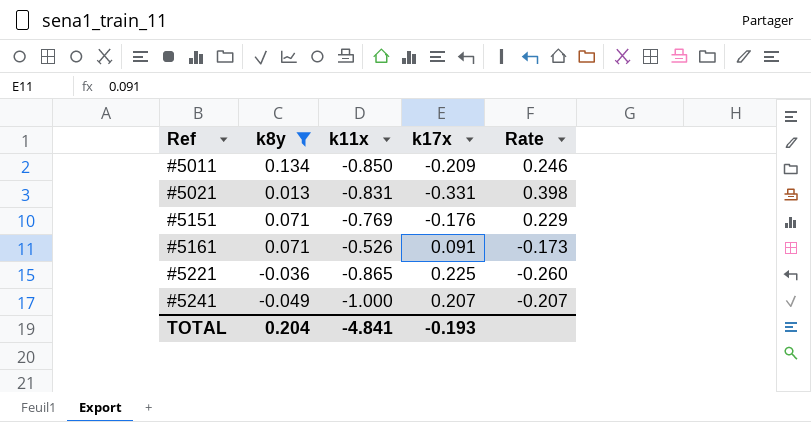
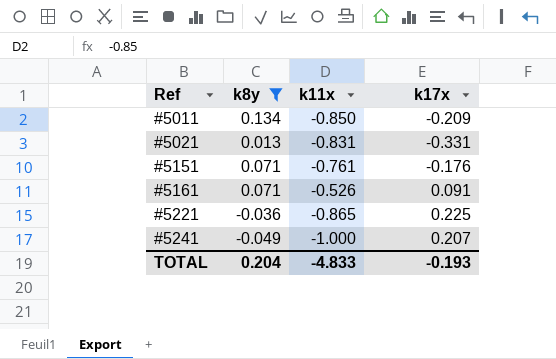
column Rate | formula: [k17x] / [k11x] -> none
#5151 | k11x: -0.769 -> -0.761
TOTAL | k11x: -4.841 -> -4.833

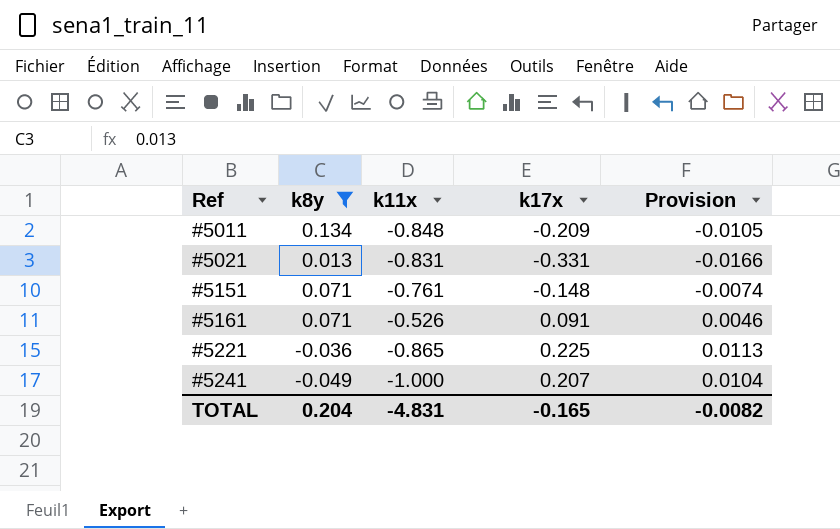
column Provision | formula: none -> [k17x] * 0.05
#5011 | k11x: -0.850 -> -0.848
#5151 | k17x: -0.176 -> -0.148
TOTAL | k11x: -4.833 -> -4.831
TOTAL | k17x: -0.193 -> -0.165

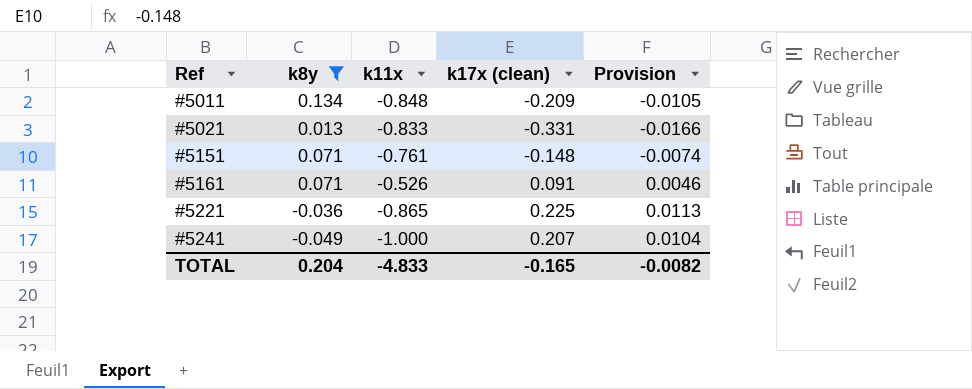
column name: k17x -> k17x (clean)
#5021 | k11x: -0.831 -> -0.833
TOTAL | k11x: -4.831 -> -4.833

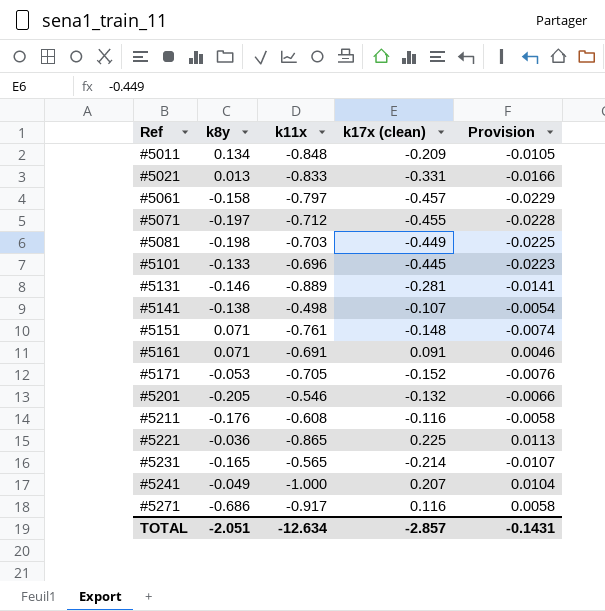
filter: k8y >= -0.049 -> none
#5161 | k11x: -0.526 -> -0.691
TOTAL | k8y: 0.204 -> -2.051
TOTAL | k11x: -4.833 -> -12.634
TOTAL | k17x (clean): -0.165 -> -2.857
TOTAL | Provision: -0.0082 -> -0.1431

